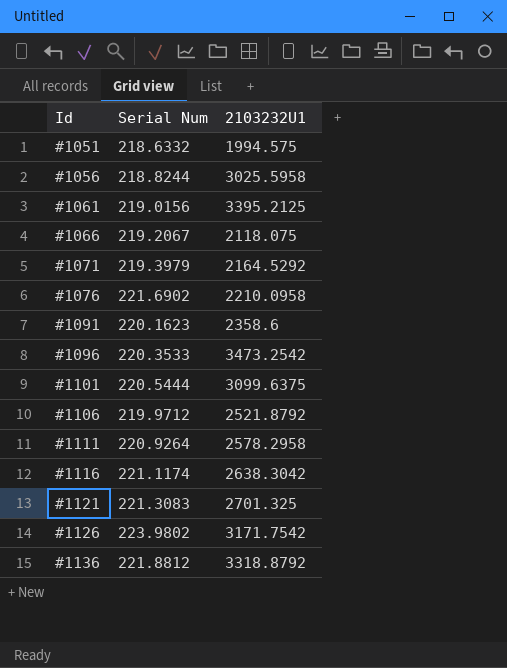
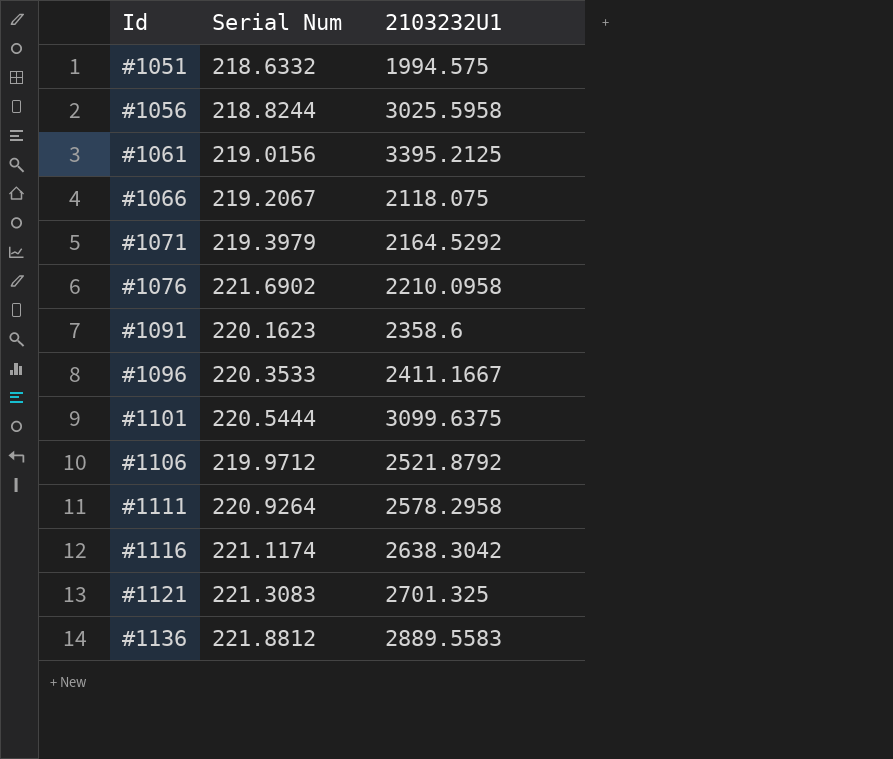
row #1126: 223.9802 | 3171.7542 -> none
#1096 | 2103232U1: 3473.2542 -> 2411.1667
#1136 | 2103232U1: 3318.8792 -> 2889.5583

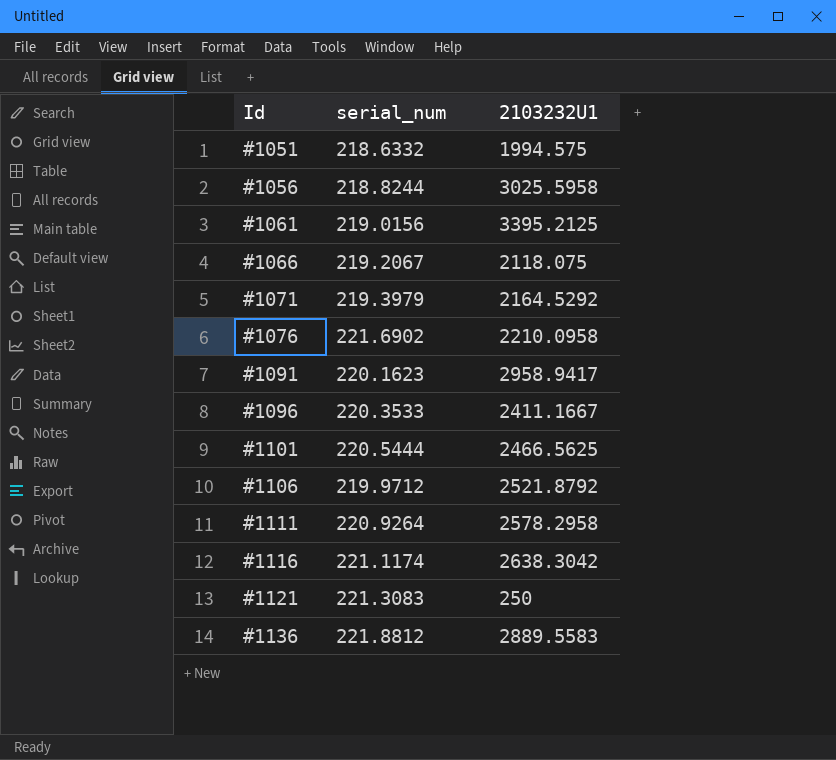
column name: Serial Num -> serial_num
#1091 | 2103232U1: 2358.6 -> 2958.9417
#1101 | 2103232U1: 3099.6375 -> 2466.5625
#1121 | 2103232U1: 2701.325 -> 250

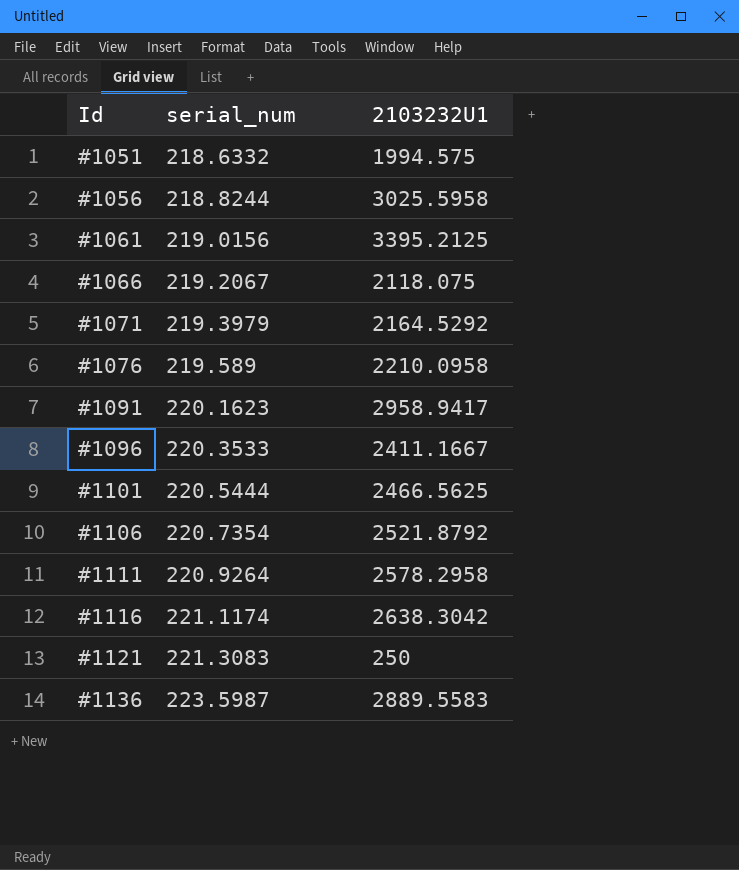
#1076 | serial_num: 221.6902 -> 219.589
#1106 | serial_num: 219.9712 -> 220.7354
#1136 | serial_num: 221.8812 -> 223.5987

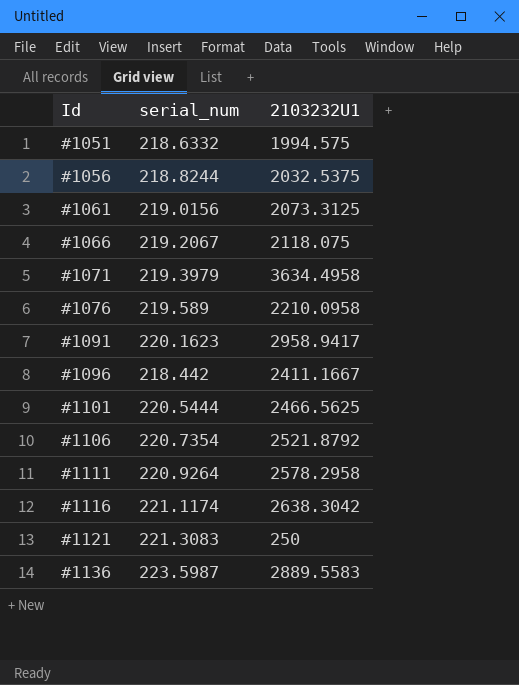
#1056 | 2103232U1: 3025.5958 -> 2032.5375
#1061 | 2103232U1: 3395.2125 -> 2073.3125
#1071 | 2103232U1: 2164.5292 -> 3634.4958
#1096 | serial_num: 220.3533 -> 218.442

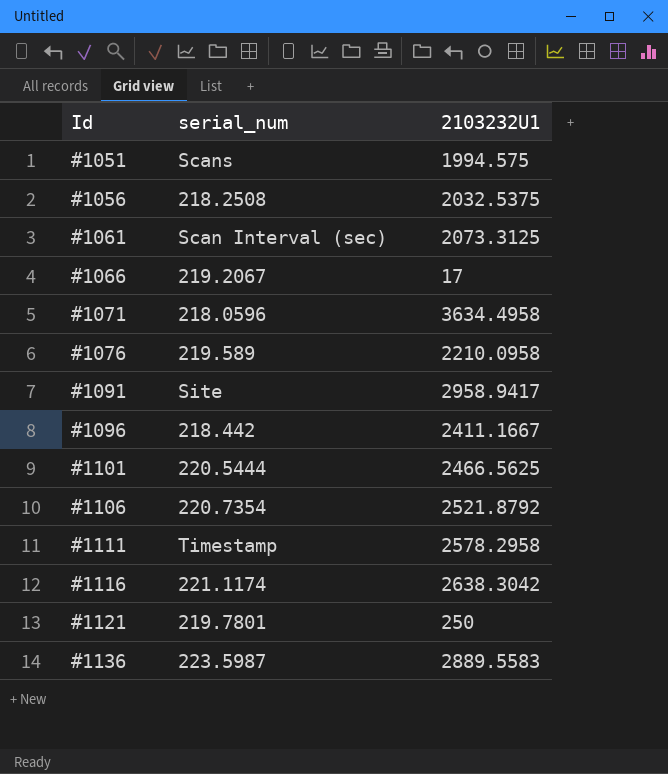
#1051 | serial_num: 218.6332 -> Scans
#1056 | serial_num: 218.8244 -> 218.2508
#1061 | serial_num: 219.0156 -> Scan Interval (sec)
#1066 | 2103232U1: 2118.075 -> 17
#1071 | serial_num: 219.3979 -> 218.0596
#1091 | serial_num: 220.1623 -> Site
#1111 | serial_num: 220.9264 -> Timestamp
#1121 | serial_num: 221.3083 -> 219.7801

